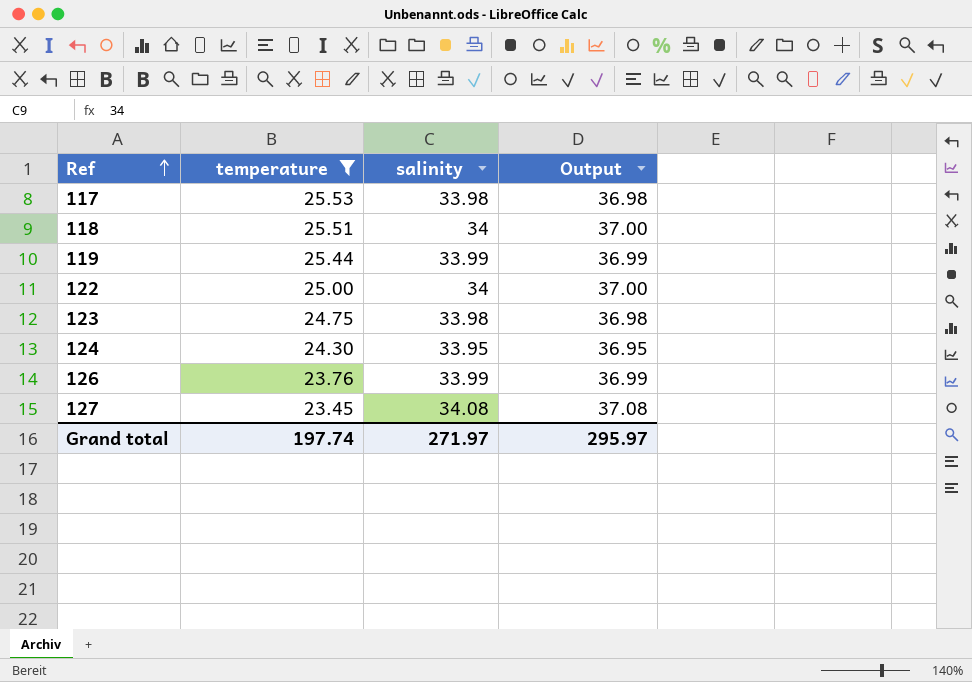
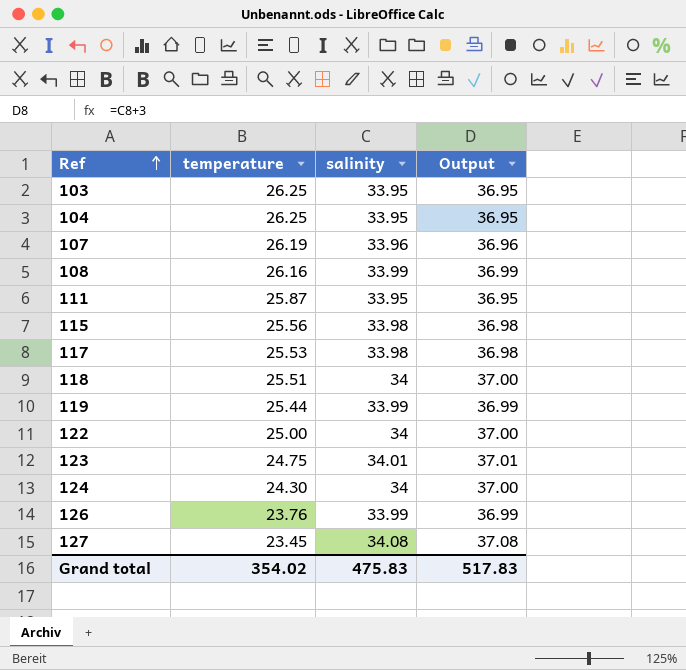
filter: temperature <= 25.53 -> none
123 | salinity: 33.98 -> 34.01
123 | Output: 36.98 -> 37.01
124 | salinity: 33.95 -> 34
124 | Output: 36.95 -> 37.00
Grand total | temperature: 197.74 -> 354.02
Grand total | salinity: 271.97 -> 475.83
Grand total | Output: 295.97 -> 517.83

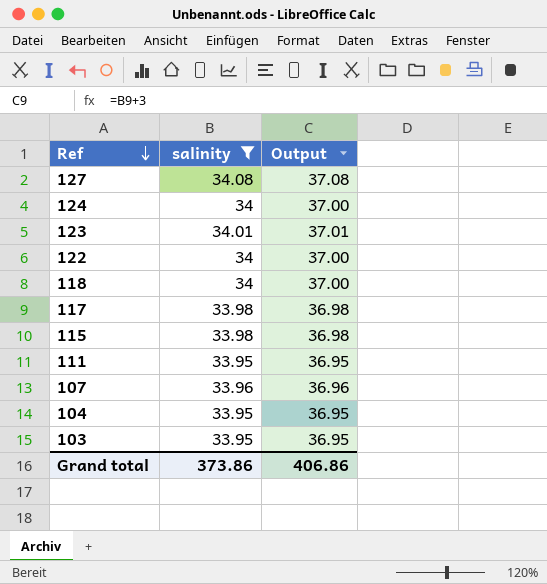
filter: none -> salinity != 33.99
row order: Ref ascending -> Ref descending
column temperature | position: 2 -> none
Grand total | salinity: 475.83 -> 373.86
Grand total | Output: 517.83 -> 406.86

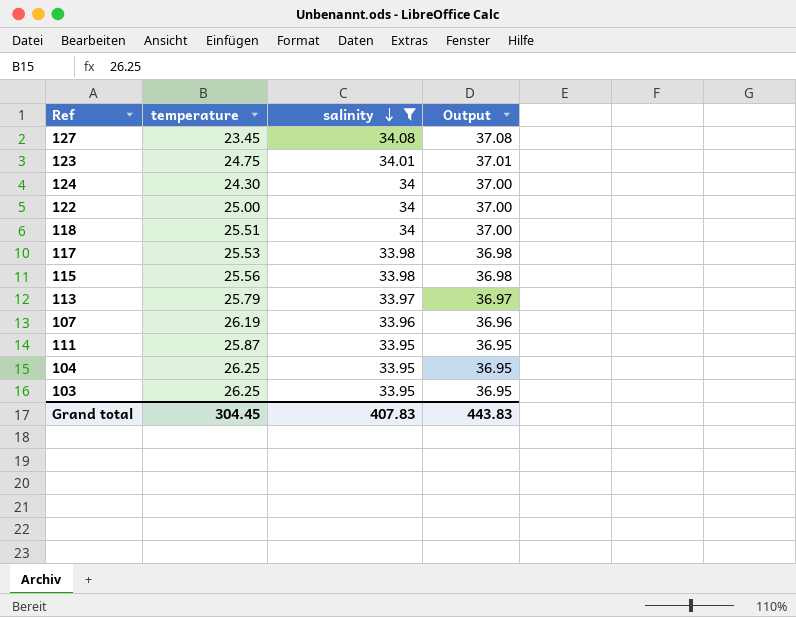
row order: Ref descending -> salinity descending
column temperature | position: none -> 2
row 113: none -> 25.79 | 33.97 | 36.97
Grand total | salinity: 373.86 -> 407.83
Grand total | Output: 406.86 -> 443.83

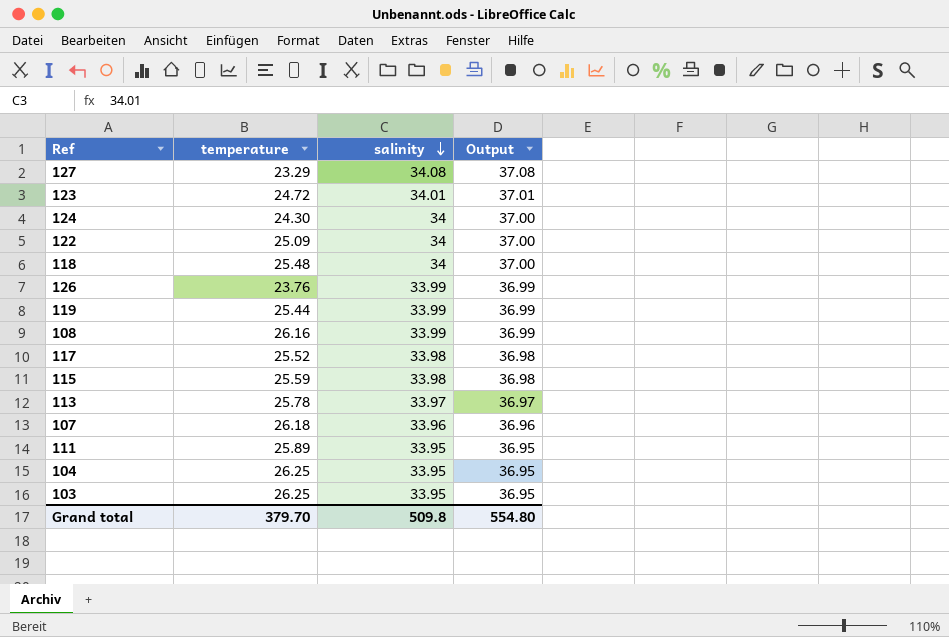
filter: salinity != 33.99 -> none
127 | temperature: 23.45 -> 23.29
123 | temperature: 24.75 -> 24.72
122 | temperature: 25.00 -> 25.09
118 | temperature: 25.51 -> 25.48
117 | temperature: 25.53 -> 25.52
115 | temperature: 25.56 -> 25.59
113 | temperature: 25.79 -> 25.78
107 | temperature: 26.19 -> 26.18
111 | temperature: 25.87 -> 25.89
Grand total | temperature: 304.45 -> 379.70
Grand total | salinity: 407.83 -> 509.8
Grand total | Output: 443.83 -> 554.80

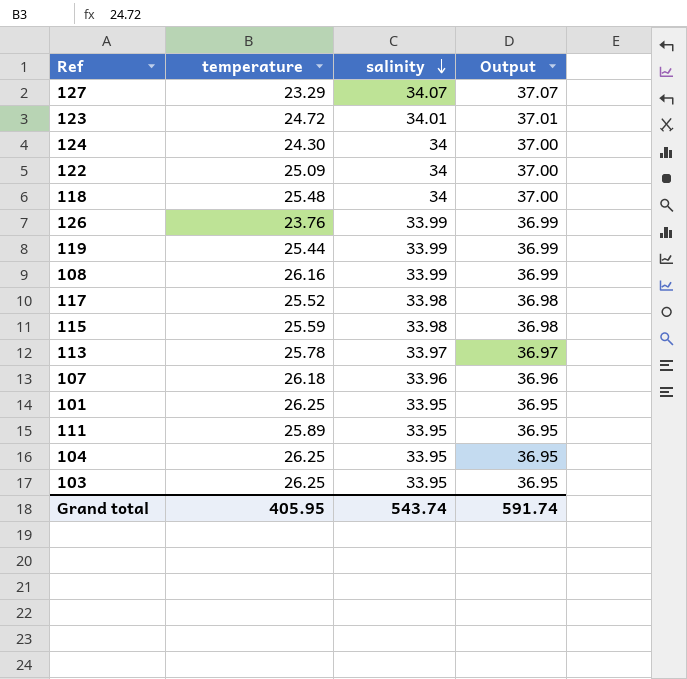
127 | salinity: 34.08 -> 34.07
127 | Output: 37.08 -> 37.07
row 101: none -> 26.25 | 33.95 | 36.95
Grand total | temperature: 379.70 -> 405.95
Grand total | salinity: 509.8 -> 543.74
Grand total | Output: 554.80 -> 591.74

